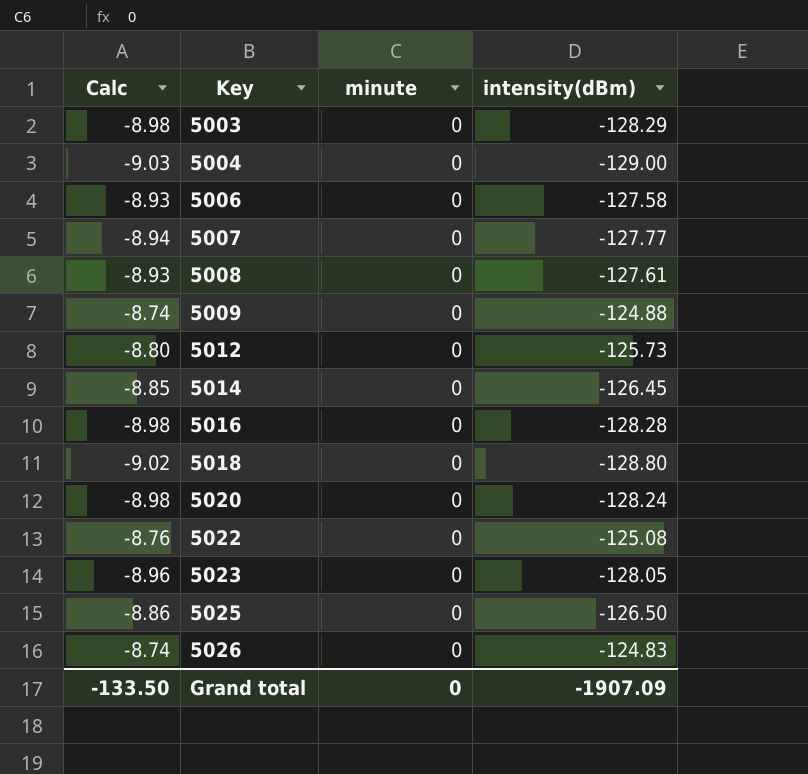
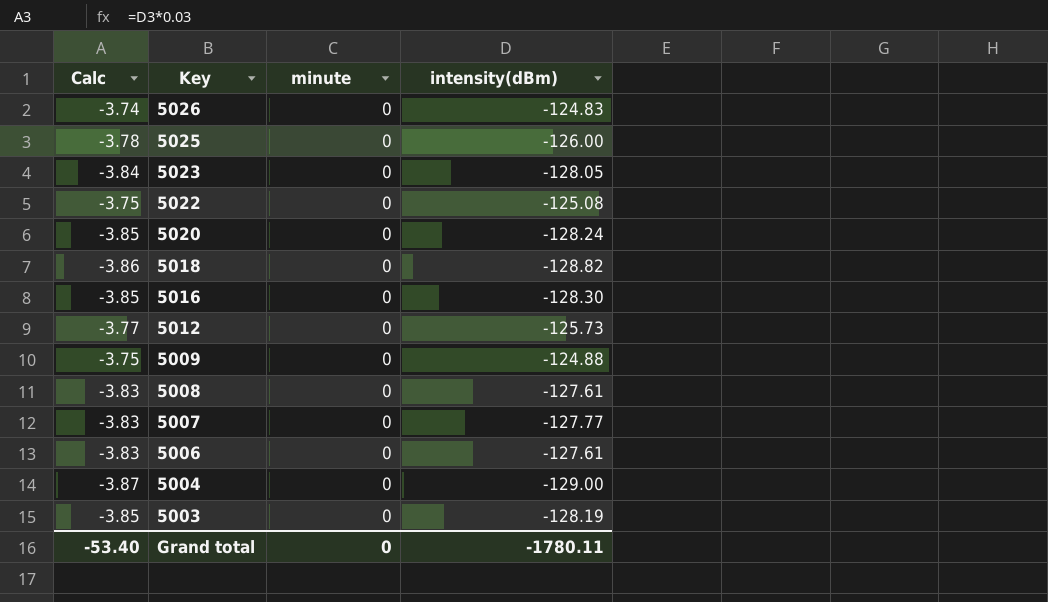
row order: Key ascending -> Key descending
column Calc | formula: [intensity(dBm)] * 0.07 -> [intensity(dBm)] * 0.03
row 5014: -8.85 | 0 | -126.45 -> none
5025 | intensity(dBm): -126.50 -> -126.00
5018 | intensity(dBm): -128.80 -> -128.82
5016 | intensity(dBm): -128.28 -> -128.30
5006 | intensity(dBm): -127.58 -> -127.61
5003 | intensity(dBm): -128.29 -> -128.19
Grand total | Calc: -133.50 -> -53.40
Grand total | intensity(dBm): -1907.09 -> -1780.11

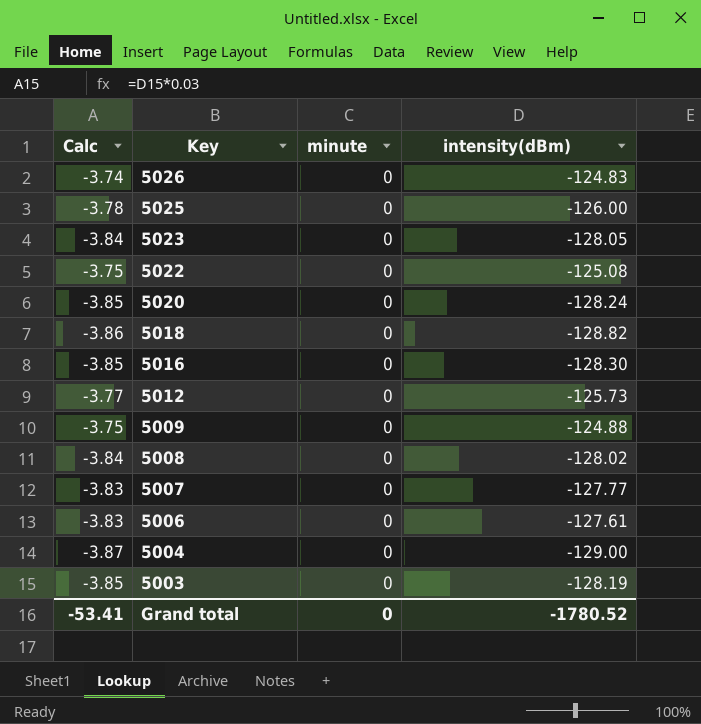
5008 | Calc: -3.83 -> -3.84
5008 | intensity(dBm): -127.61 -> -128.02
Grand total | Calc: -53.40 -> -53.41
Grand total | intensity(dBm): -1780.11 -> -1780.52

